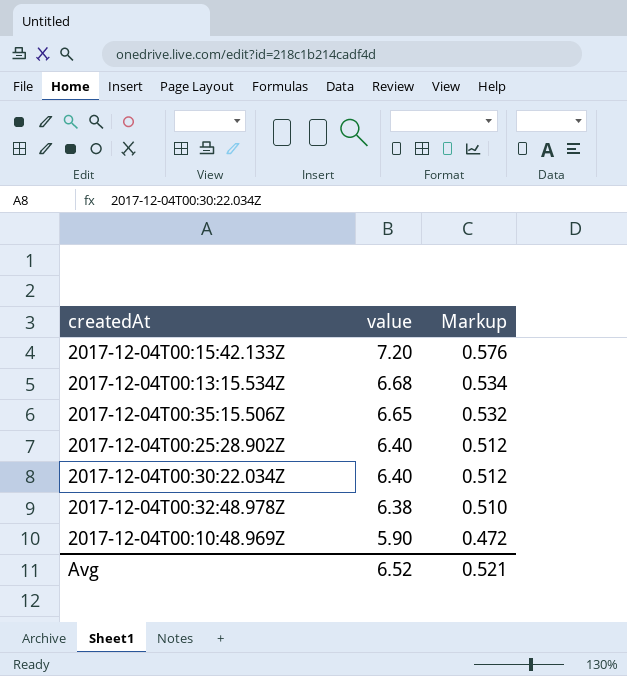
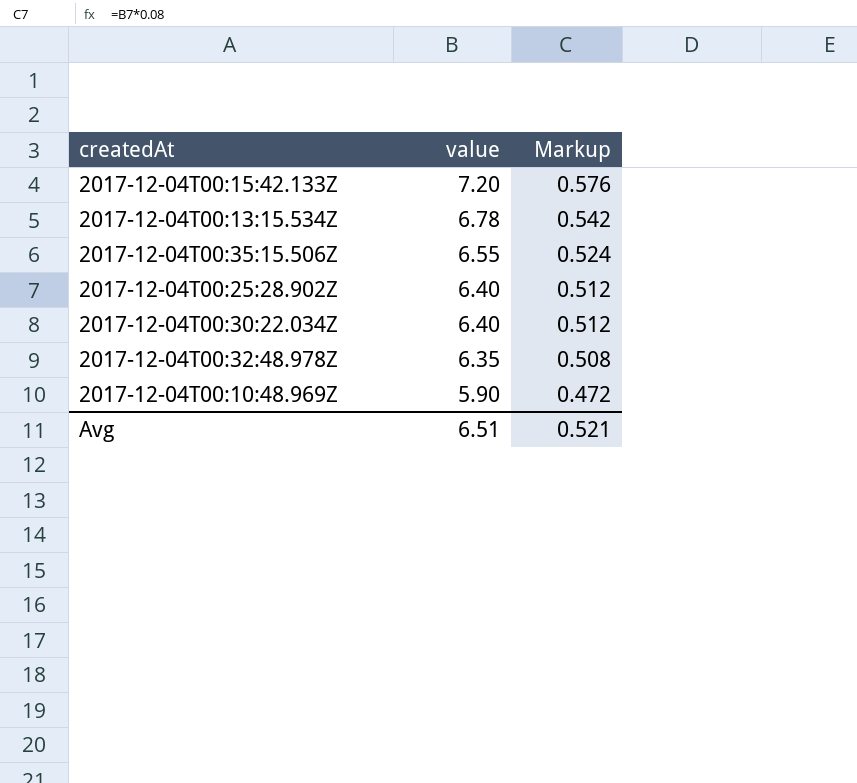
2017-12-04T00:13:15.534Z | value: 6.68 -> 6.78
2017-12-04T00:13:15.534Z | Markup: 0.534 -> 0.542
2017-12-04T00:35:15.506Z | value: 6.65 -> 6.55
2017-12-04T00:35:15.506Z | Markup: 0.532 -> 0.524
2017-12-04T00:32:48.978Z | value: 6.38 -> 6.35
2017-12-04T00:32:48.978Z | Markup: 0.510 -> 0.508
Avg | value: 6.52 -> 6.51

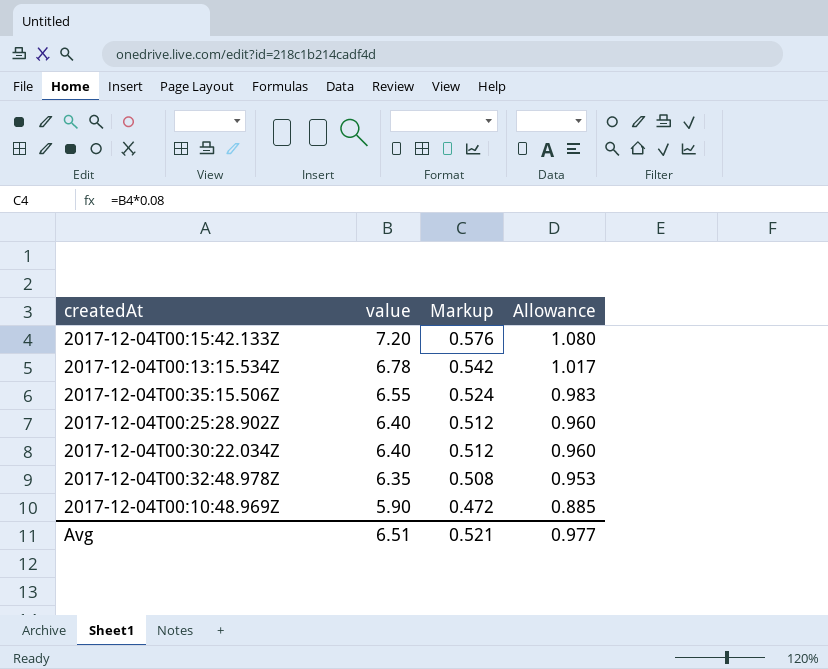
column Allowance | formula: none -> [value] * 0.15

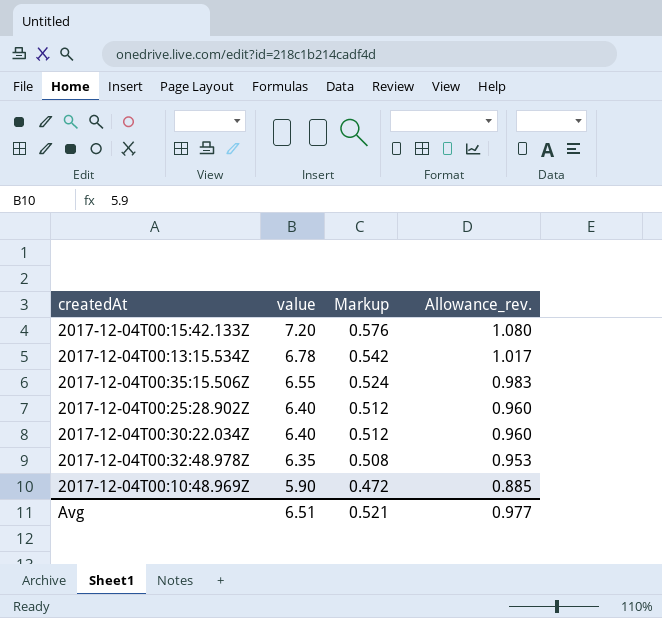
column name: Allowance -> Allowance_rev.

